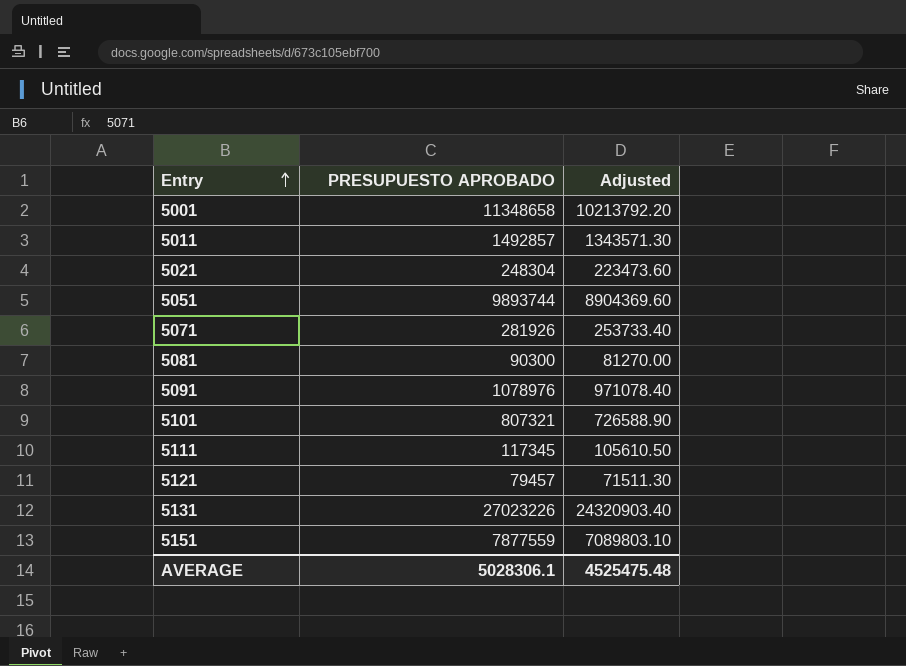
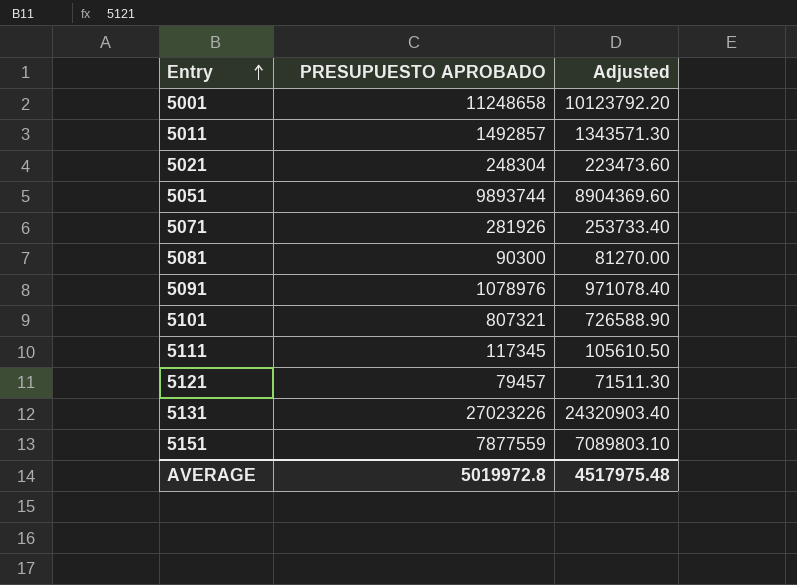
5001 | PRESUPUESTO APROBADO: 11348658 -> 11248658
5001 | Adjusted: 10213792.20 -> 10123792.20
AVERAGE | PRESUPUESTO APROBADO: 5028306.1 -> 5019972.8
AVERAGE | Adjusted: 4525475.48 -> 4517975.48

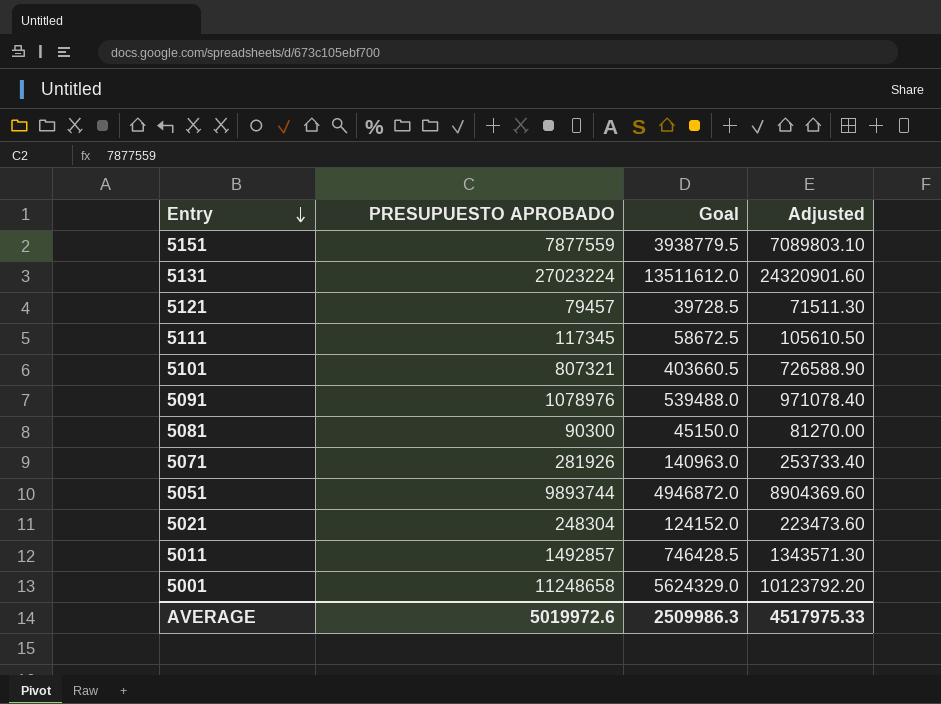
row order: Entry ascending -> Entry descending
column Goal | formula: none -> [PRESUPUESTO APROBADO] * 0.5
5131 | PRESUPUESTO APROBADO: 27023226 -> 27023224
5131 | Adjusted: 24320903.40 -> 24320901.60
AVERAGE | PRESUPUESTO APROBADO: 5019972.8 -> 5019972.6
AVERAGE | Adjusted: 4517975.48 -> 4517975.33

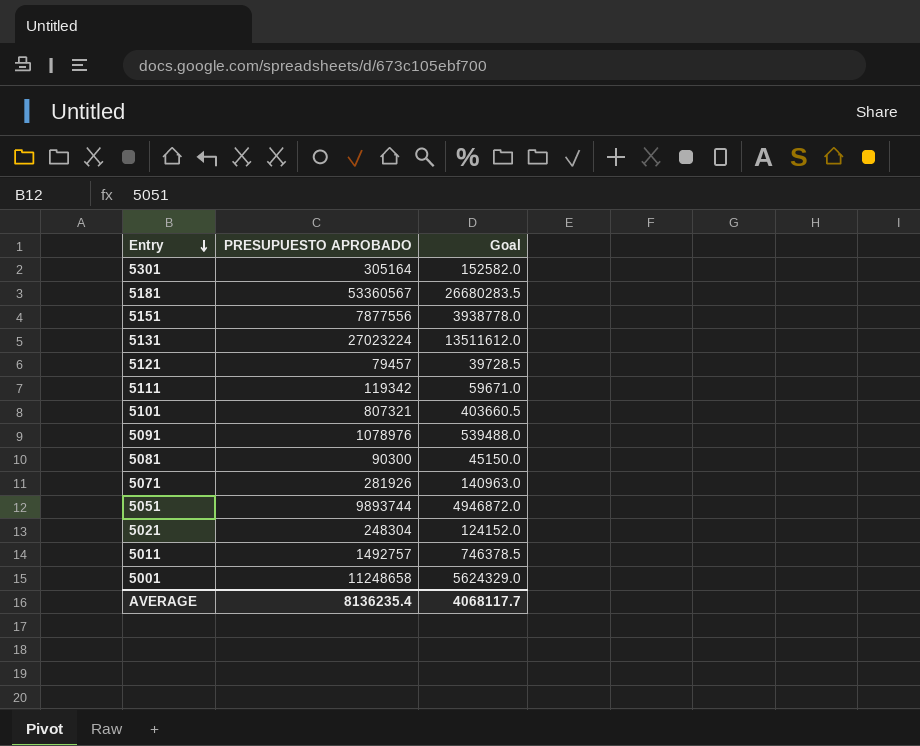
column Adjusted | formula: [PRESUPUESTO APROBADO] * 0.9 -> none
row 5301: none -> 305164 | 152582.0
row 5181: none -> 53360567 | 26680283.5
5151 | PRESUPUESTO APROBADO: 7877559 -> 7877556
5151 | Goal: 3938779.5 -> 3938778.0
5111 | PRESUPUESTO APROBADO: 117345 -> 119342
5111 | Goal: 58672.5 -> 59671.0
5011 | PRESUPUESTO APROBADO: 1492857 -> 1492757
5011 | Goal: 746428.5 -> 746378.5
AVERAGE | PRESUPUESTO APROBADO: 5019972.6 -> 8136235.4
AVERAGE | Goal: 2509986.3 -> 4068117.7

